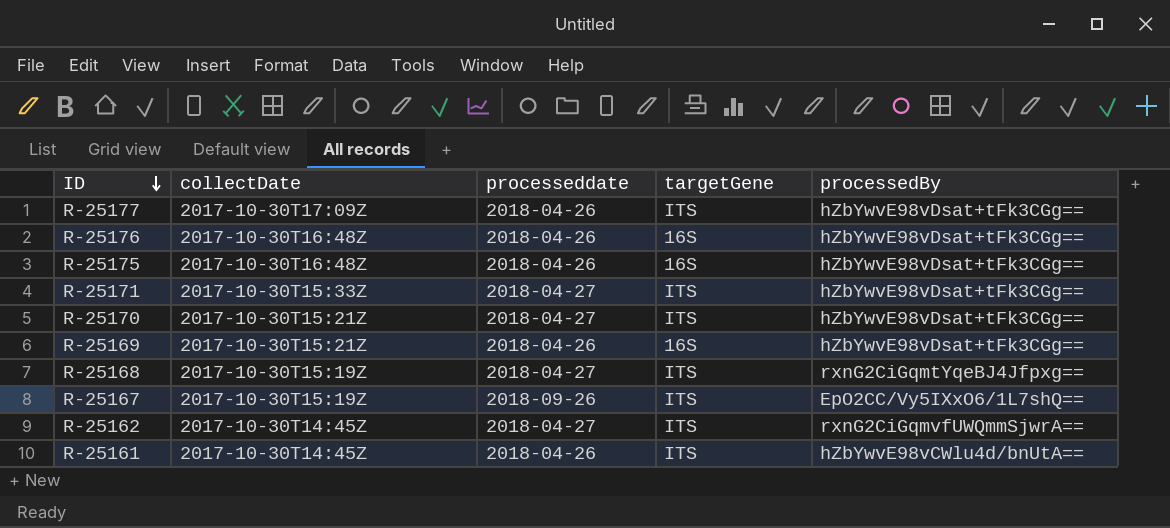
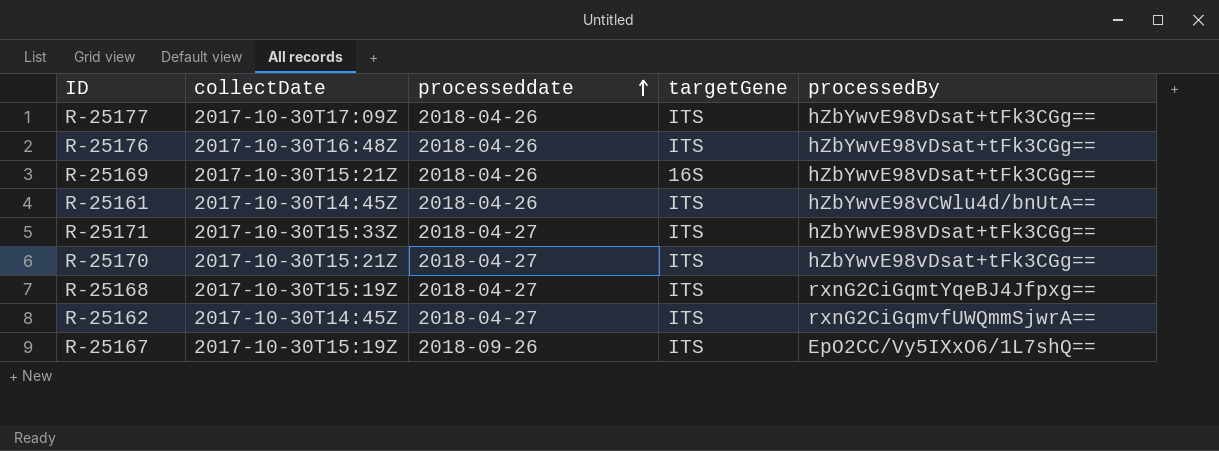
row order: ID descending -> processeddate ascending
row R-25175: 2017-10-30T16:48Z | 2018-04-26 | 16S | hZbYwvE98vDsat+tFk3CGg== -> none
R-25176 | targetGene: 16S -> ITS

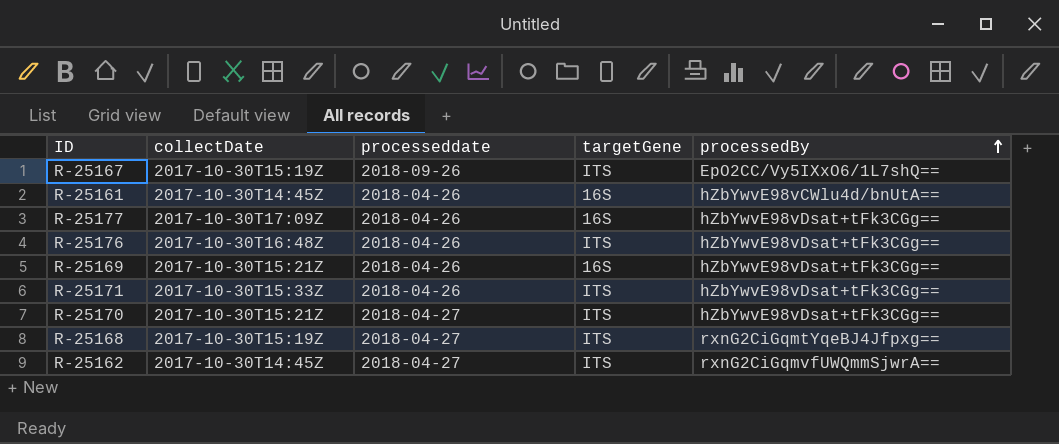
row order: processeddate ascending -> processedBy ascending
R-25161 | targetGene: ITS -> 16S
R-25177 | targetGene: ITS -> 16S
R-25171 | processeddate: 2018-04-27 -> 2018-04-26

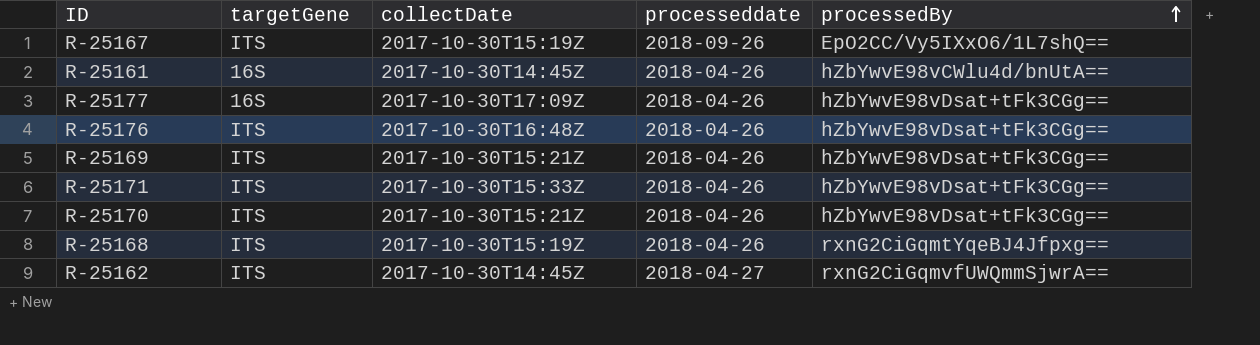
column targetGene | position: 4 -> 2
R-25169 | targetGene: 16S -> ITS
R-25170 | processeddate: 2018-04-27 -> 2018-04-26
R-25168 | processeddate: 2018-04-27 -> 2018-04-26

